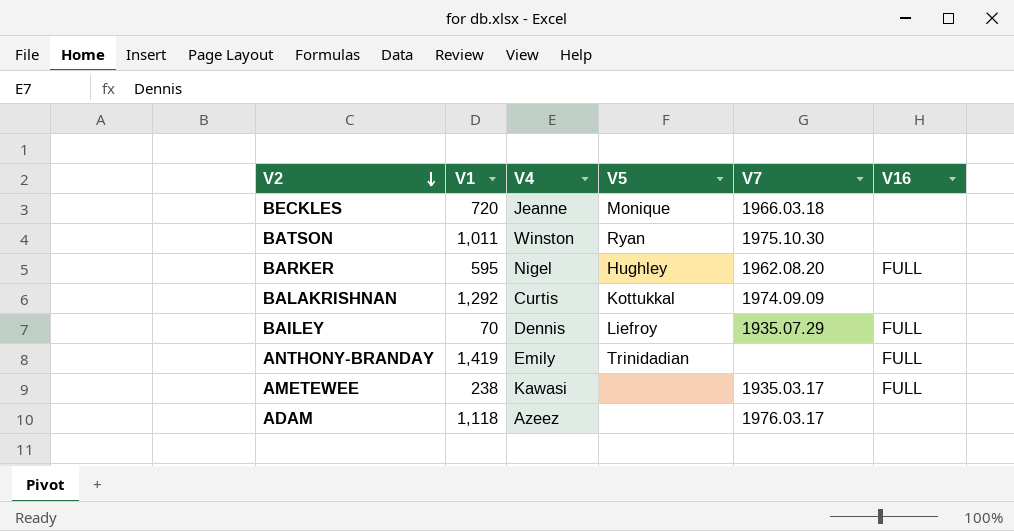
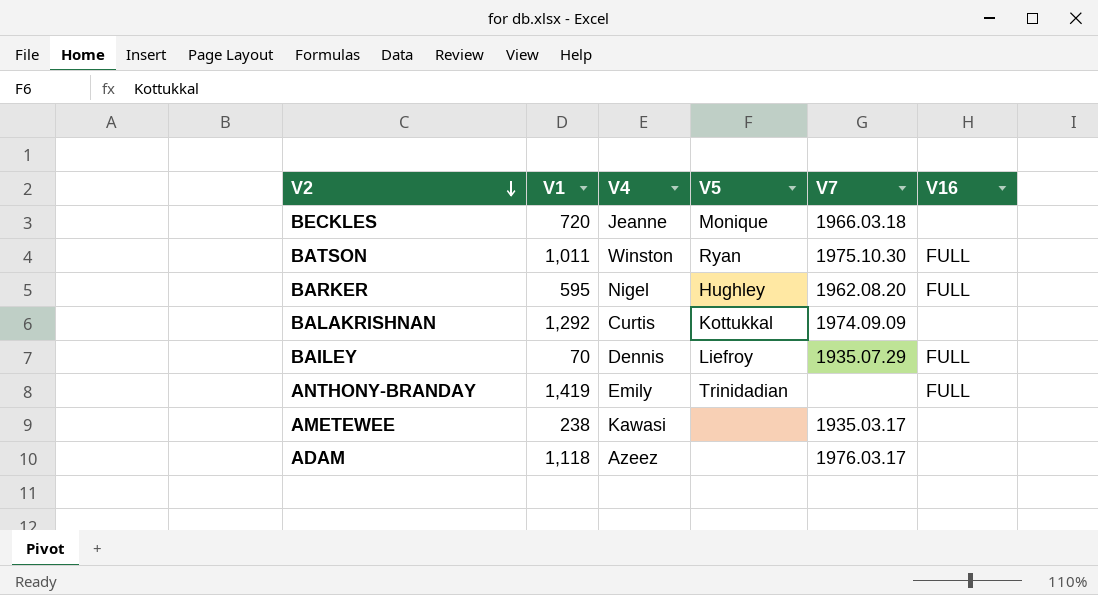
BATSON | V16: none -> FULL
AMETEWEE | V16: FULL -> none

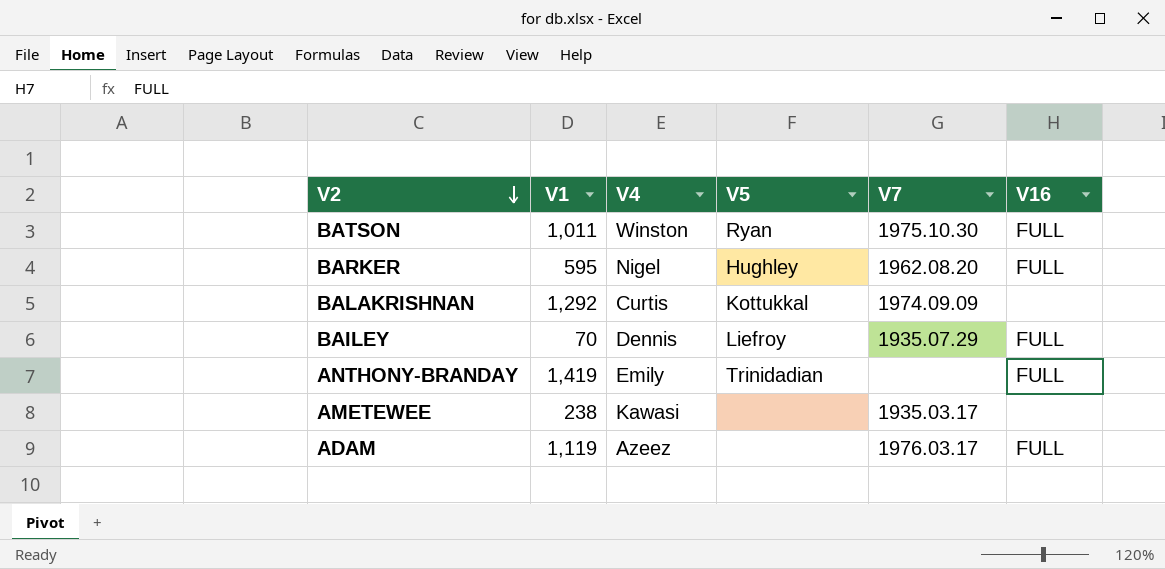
row BECKLES: 720 | Jeanne | Monique | 1966.03.18 | none -> none
ADAM | V1: 1,118 -> 1,119
ADAM | V16: none -> FULL

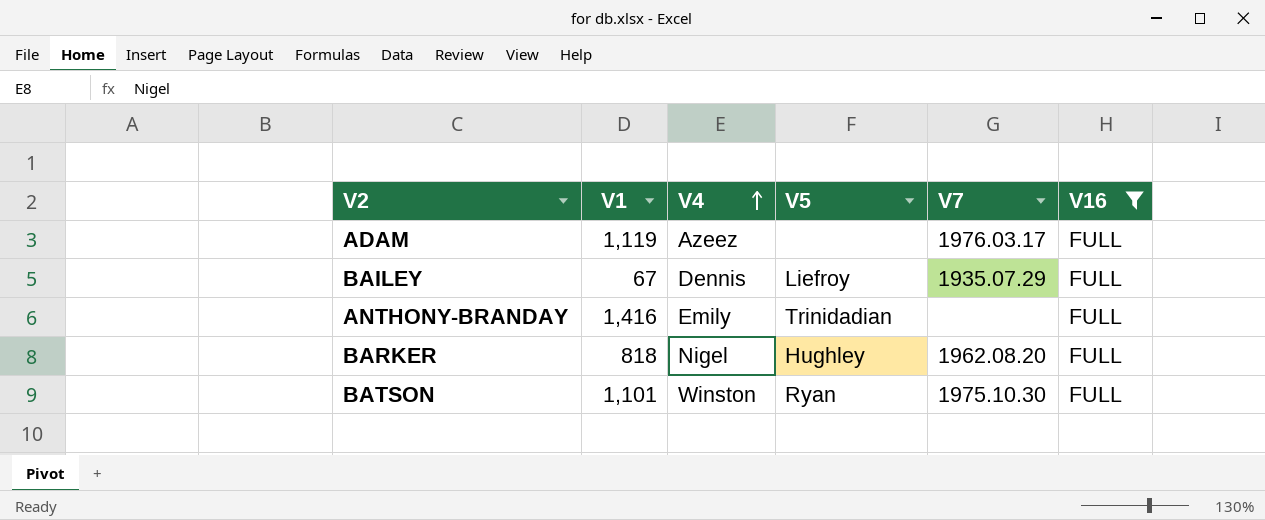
filter: none -> V16 = FULL
row order: V2 descending -> V4 ascending
BAILEY | V1: 70 -> 67
ANTHONY-BRANDAY | V1: 1,419 -> 1,416
BARKER | V1: 595 -> 818
BATSON | V1: 1,011 -> 1,101

